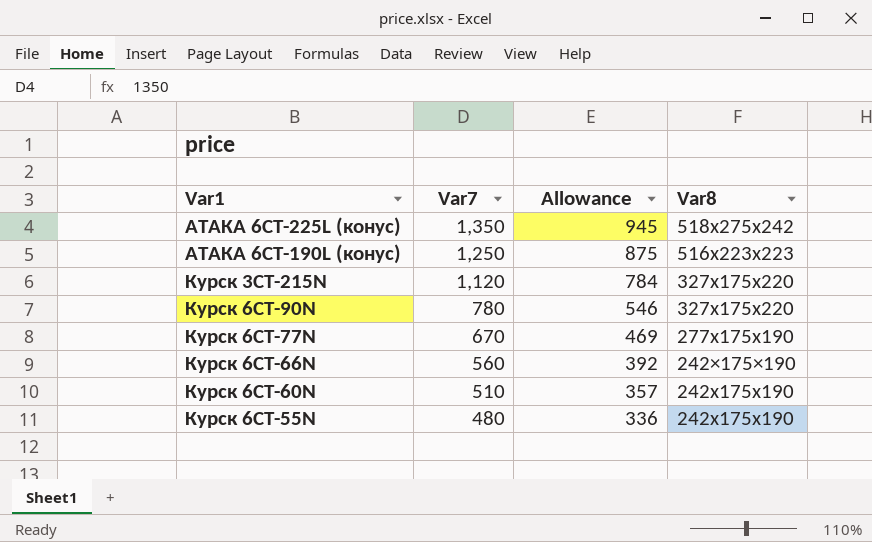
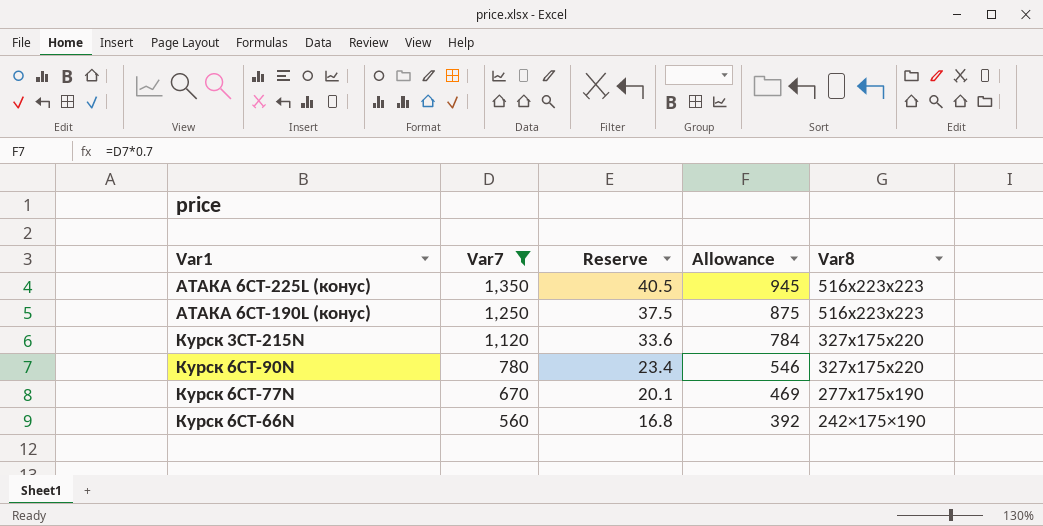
filter: none -> Var7 >= 560
column Reserve | formula: none -> [Var7] * 0.03
АТАКА 6СТ-225L (конус) | Var8: 518x275x242 -> 516х223х223

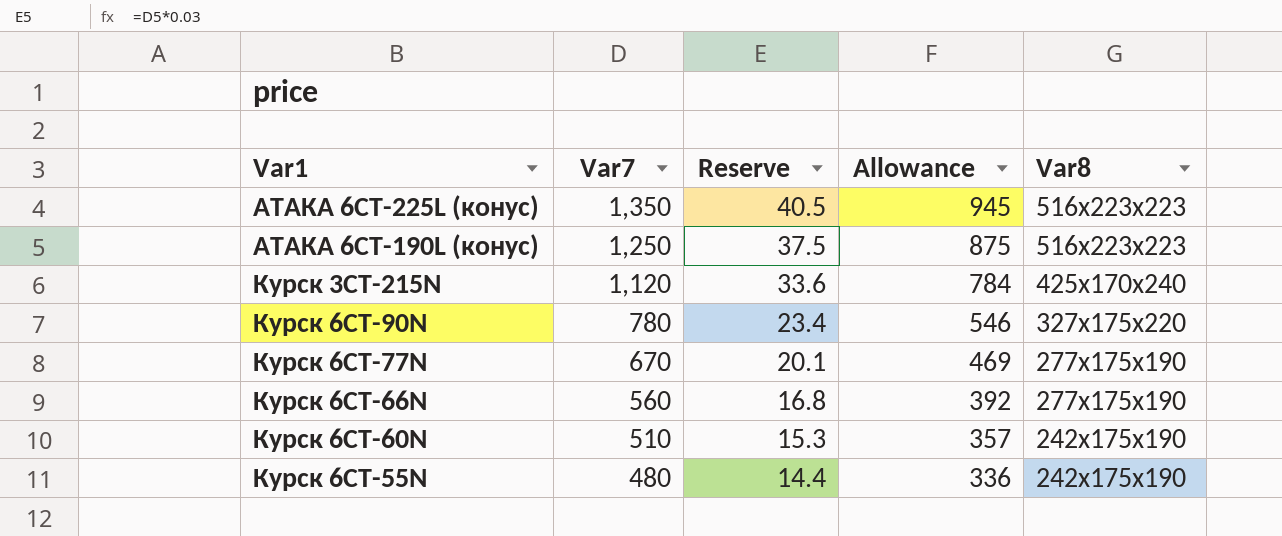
filter: Var7 >= 560 -> none
Курск 3СТ-215N | Var8: 327x175x220 -> 425х170х240
Курск 6СТ-66N | Var8: 242×175×190 -> 277x175x190

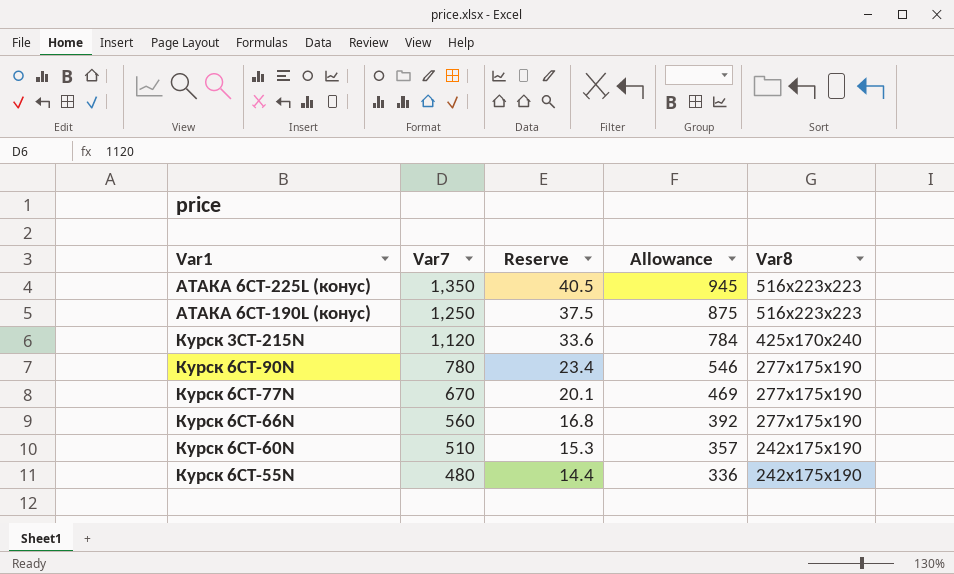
Курск 6СТ-90N | Var8: 327x175x220 -> 277х175х190

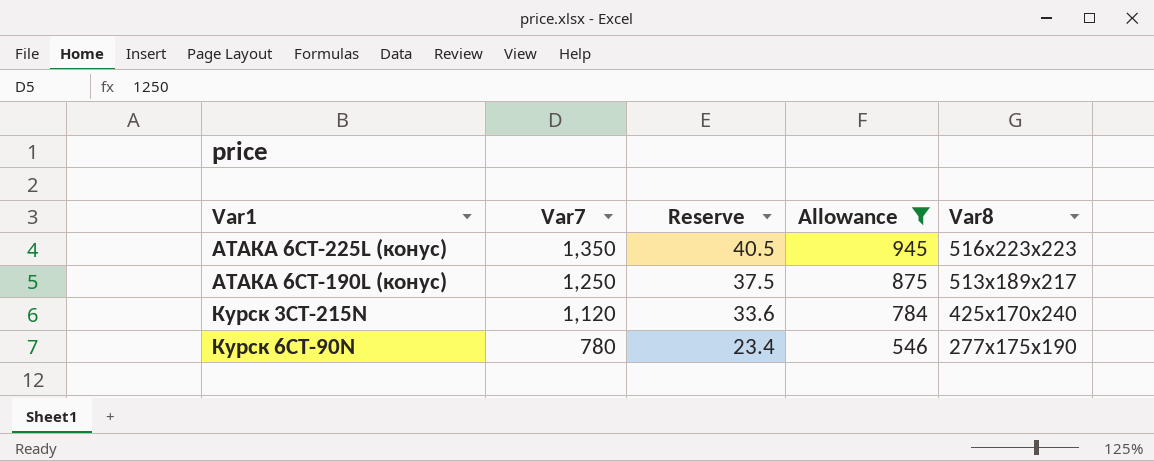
filter: none -> Allowance >= 546
АТАКА 6СТ-190L (конус) | Var8: 516х223х223 -> 513x189x217

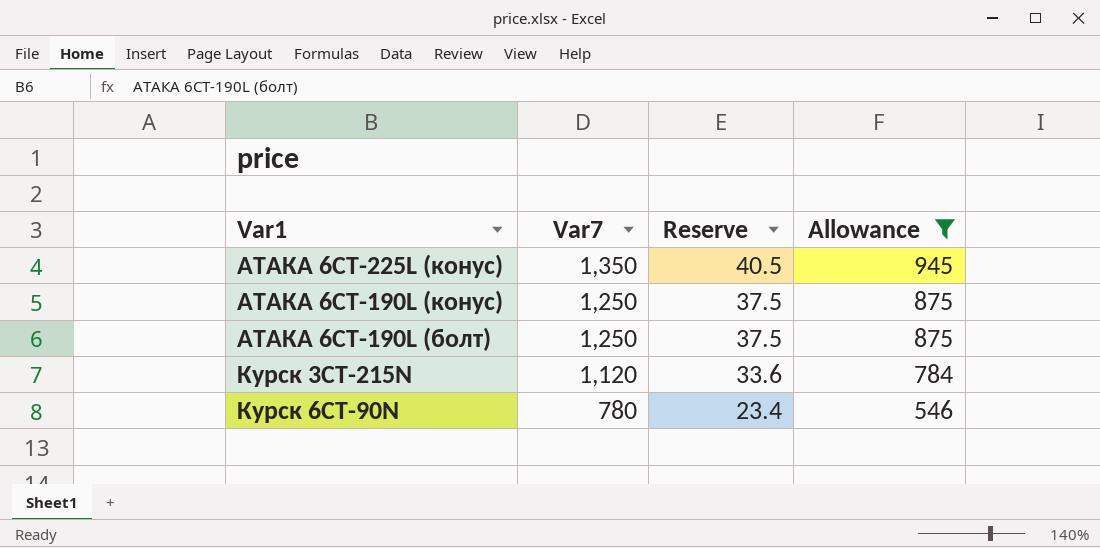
column Var8 | position: 5 -> none
row АТАКА 6СТ-190L (болт): none -> 1,250 | 37.5 | 875

